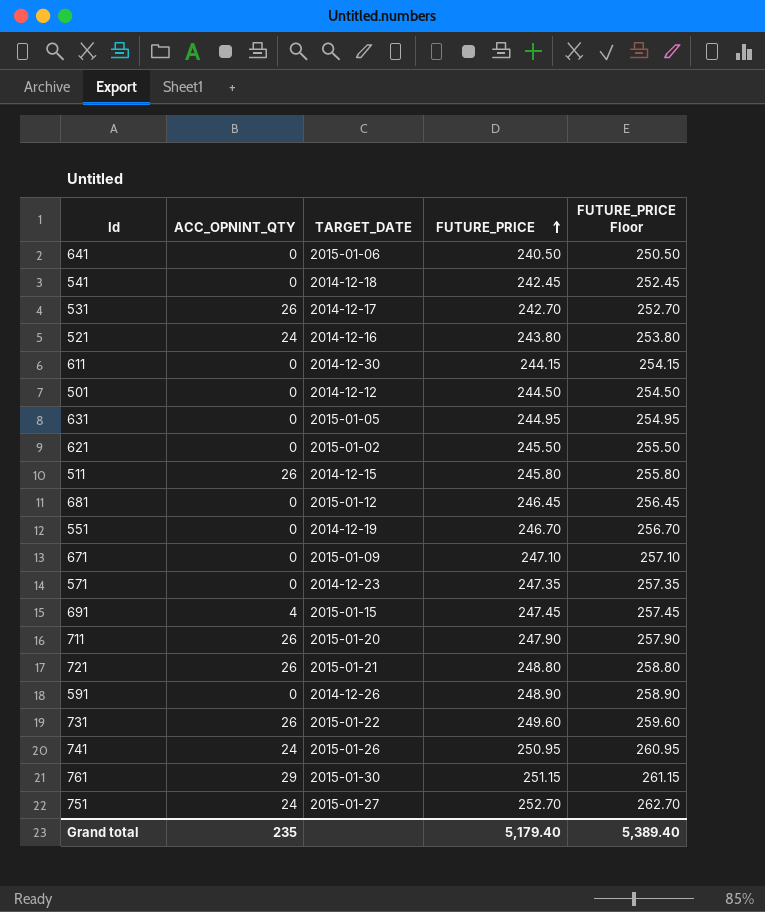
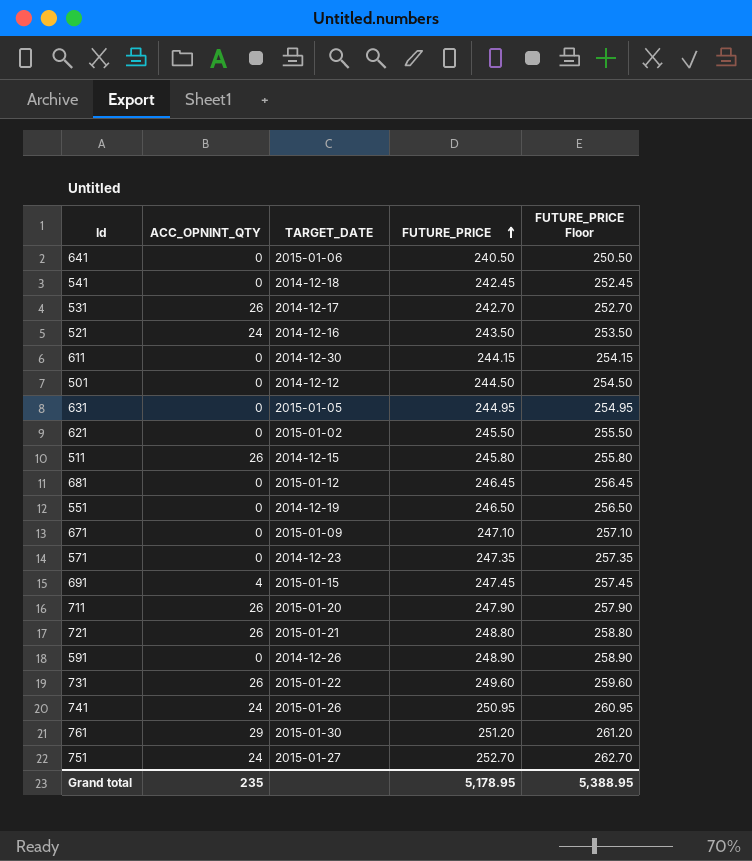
521 | FUTURE_PRICE: 243.80 -> 243.50
521 | FUTURE_PRICE Floor: 253.80 -> 253.50
551 | FUTURE_PRICE: 246.70 -> 246.50
551 | FUTURE_PRICE Floor: 256.70 -> 256.50
761 | FUTURE_PRICE: 251.15 -> 251.20
761 | FUTURE_PRICE Floor: 261.15 -> 261.20
Grand total | FUTURE_PRICE: 5,179.40 -> 5,178.95
Grand total | FUTURE_PRICE Floor: 5,389.40 -> 5,388.95

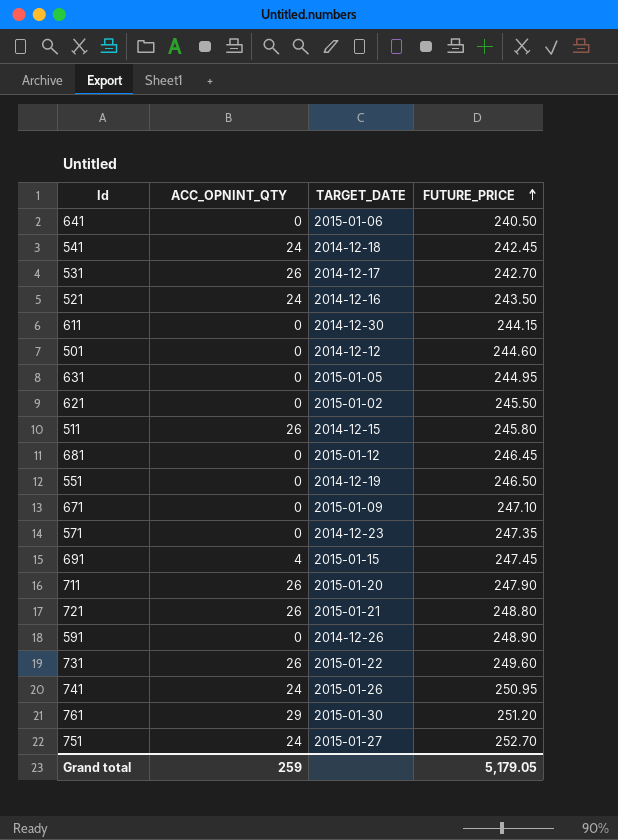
column FUTURE_PRICE Floor | formula: [FUTURE_PRICE] + 10 -> none
541 | ACC_OPNINT_QTY: 0 -> 24
501 | FUTURE_PRICE: 244.50 -> 244.60
Grand total | ACC_OPNINT_QTY: 235 -> 259
Grand total | FUTURE_PRICE: 5,178.95 -> 5,179.05

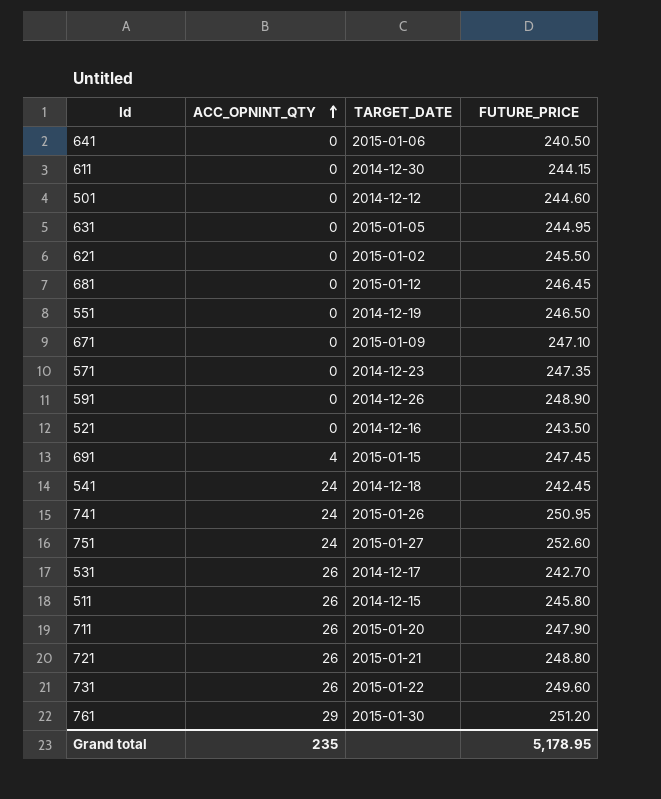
row order: FUTURE_PRICE ascending -> ACC_OPNINT_QTY ascending
521 | ACC_OPNINT_QTY: 24 -> 0
751 | FUTURE_PRICE: 252.70 -> 252.60
Grand total | ACC_OPNINT_QTY: 259 -> 235
Grand total | FUTURE_PRICE: 5,179.05 -> 5,178.95

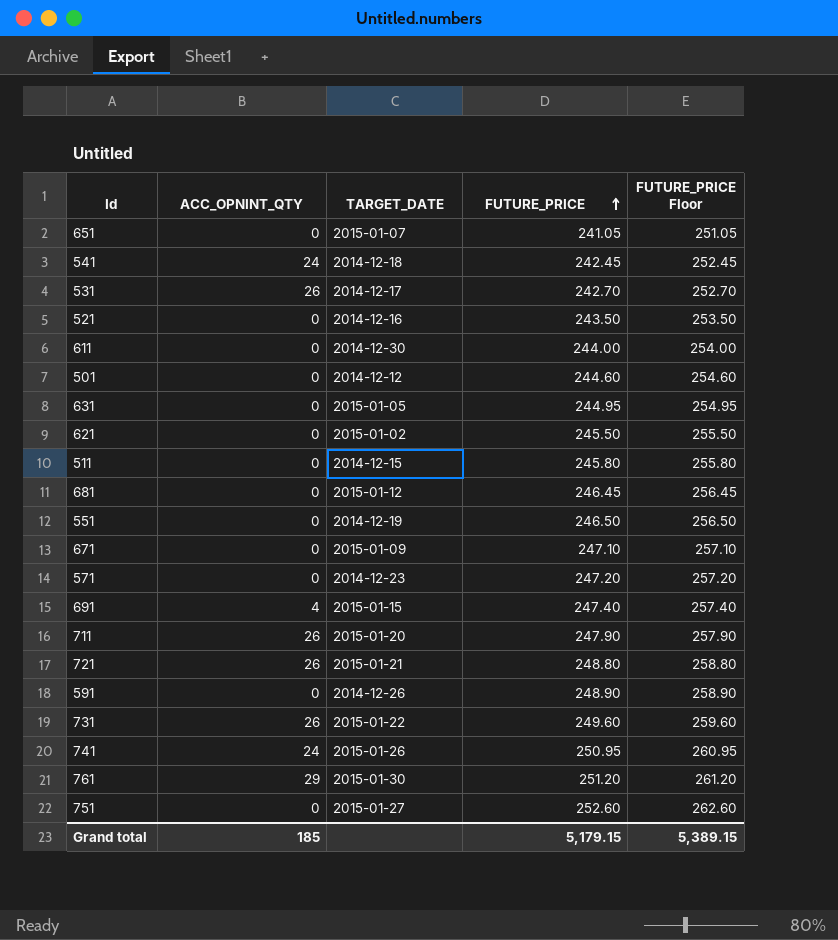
row order: ACC_OPNINT_QTY ascending -> FUTURE_PRICE ascending
column FUTURE_PRICE Floor | formula: none -> [FUTURE_PRICE] + 10
row 641: 0 | 2015-01-06 | 240.50 -> none
row 651: none -> 0 | 2015-01-07 | 241.05 | 251.05
611 | FUTURE_PRICE: 244.15 -> 244.00
511 | ACC_OPNINT_QTY: 26 -> 0
571 | FUTURE_PRICE: 247.35 -> 247.20
691 | FUTURE_PRICE: 247.45 -> 247.40
751 | ACC_OPNINT_QTY: 24 -> 0
Grand total | ACC_OPNINT_QTY: 235 -> 185
Grand total | FUTURE_PRICE: 5,178.95 -> 5,179.15

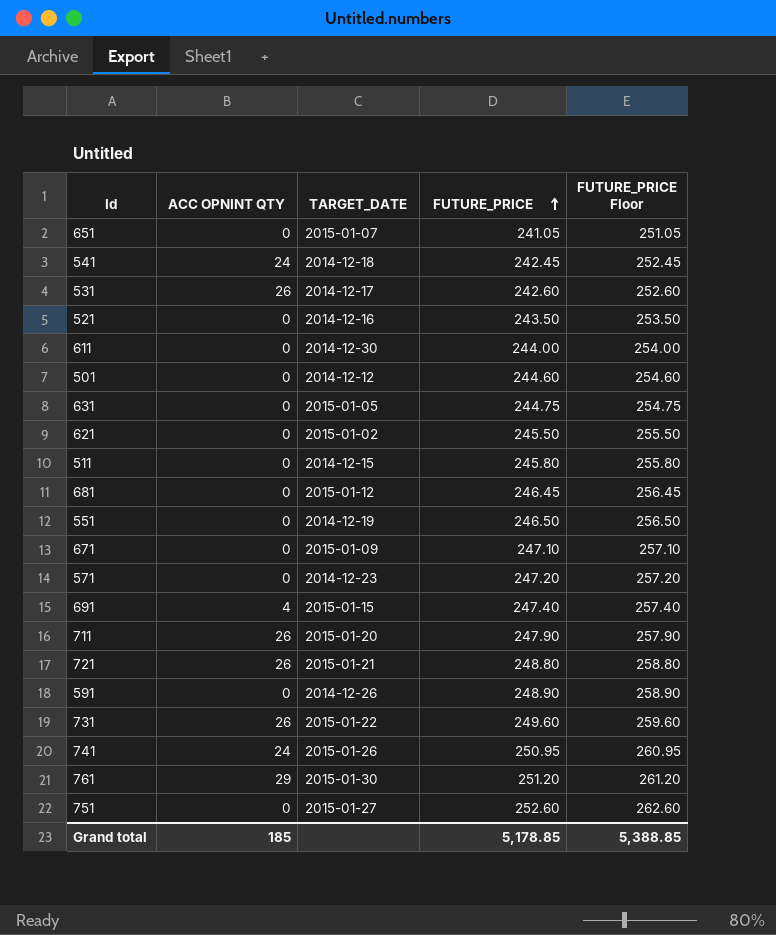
column name: ACC_OPNINT_QTY -> ACC OPNINT QTY
531 | FUTURE_PRICE: 242.70 -> 242.60
531 | FUTURE_PRICE Floor: 252.70 -> 252.60
631 | FUTURE_PRICE: 244.95 -> 244.75
631 | FUTURE_PRICE Floor: 254.95 -> 254.75
Grand total | FUTURE_PRICE: 5,179.15 -> 5,178.85
Grand total | FUTURE_PRICE Floor: 5,389.15 -> 5,388.85

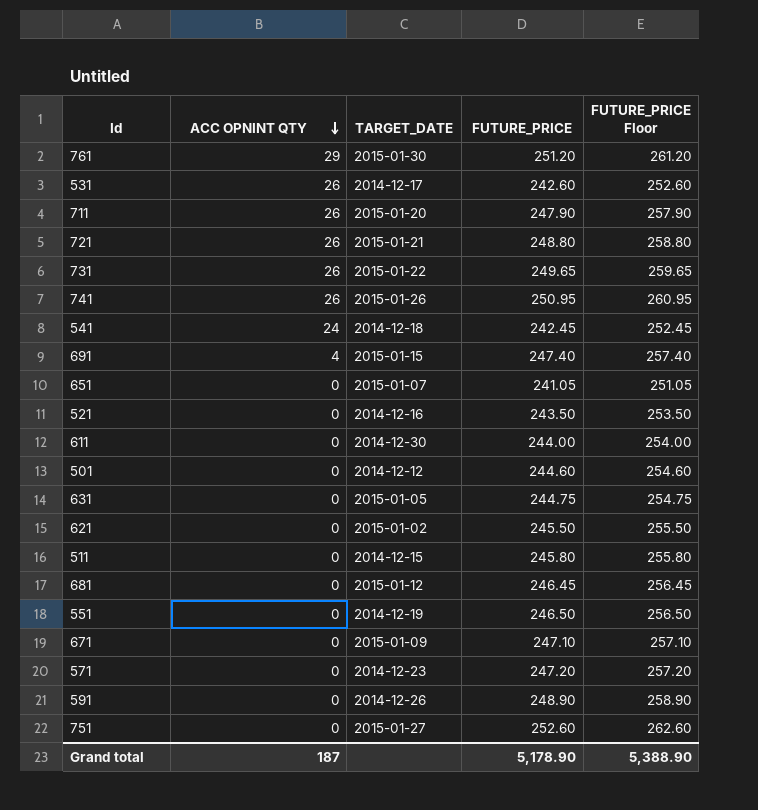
row order: FUTURE_PRICE ascending -> ACC OPNINT QTY descending
731 | FUTURE_PRICE: 249.60 -> 249.65
731 | FUTURE_PRICE Floor: 259.60 -> 259.65
741 | ACC OPNINT QTY: 24 -> 26
Grand total | ACC OPNINT QTY: 185 -> 187
Grand total | FUTURE_PRICE: 5,178.85 -> 5,178.90
Grand total | FUTURE_PRICE Floor: 5,388.85 -> 5,388.90

